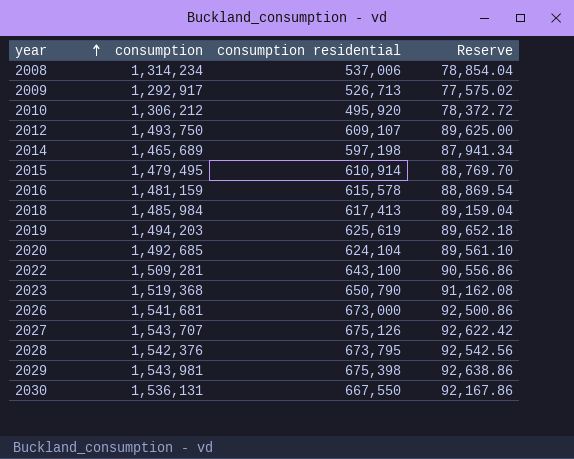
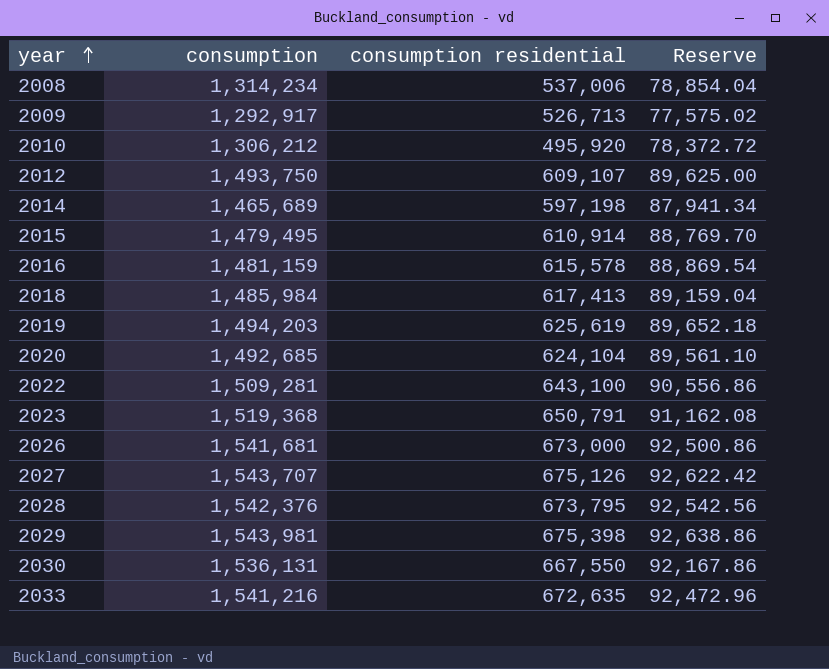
2023 | consumption residential: 650,790 -> 650,791
row 2033: none -> 1,541,216 | 672,635 | 92,472.96

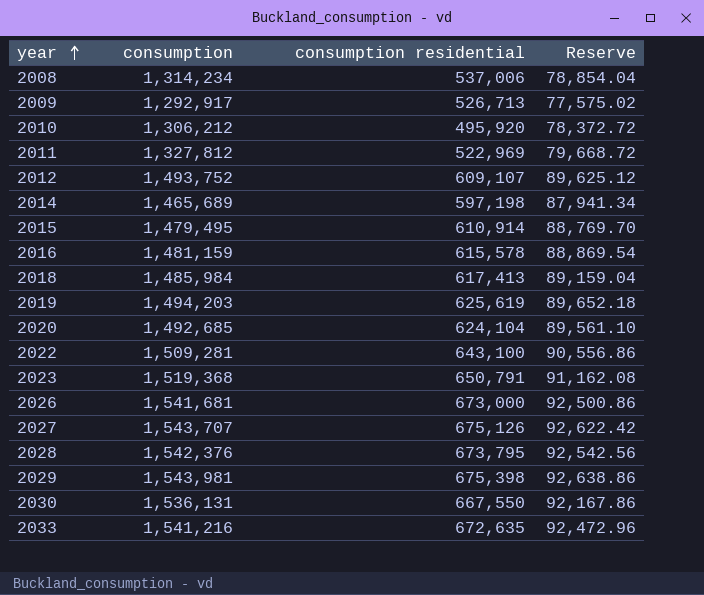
row 2011: none -> 1,327,812 | 522,969 | 79,668.72
2012 | consumption: 1,493,750 -> 1,493,752
2012 | Reserve: 89,625.00 -> 89,625.12

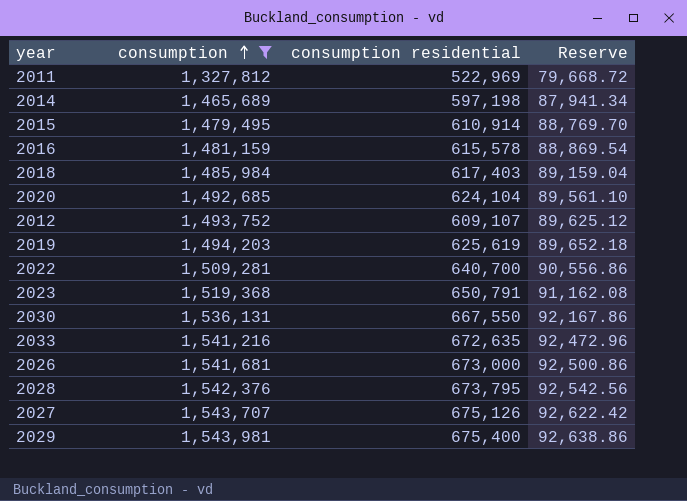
filter: none -> consumption >= 1,327,812
row order: year ascending -> consumption ascending
2018 | consumption residential: 617,413 -> 617,403
2022 | consumption residential: 643,100 -> 640,700
2029 | consumption residential: 675,398 -> 675,400

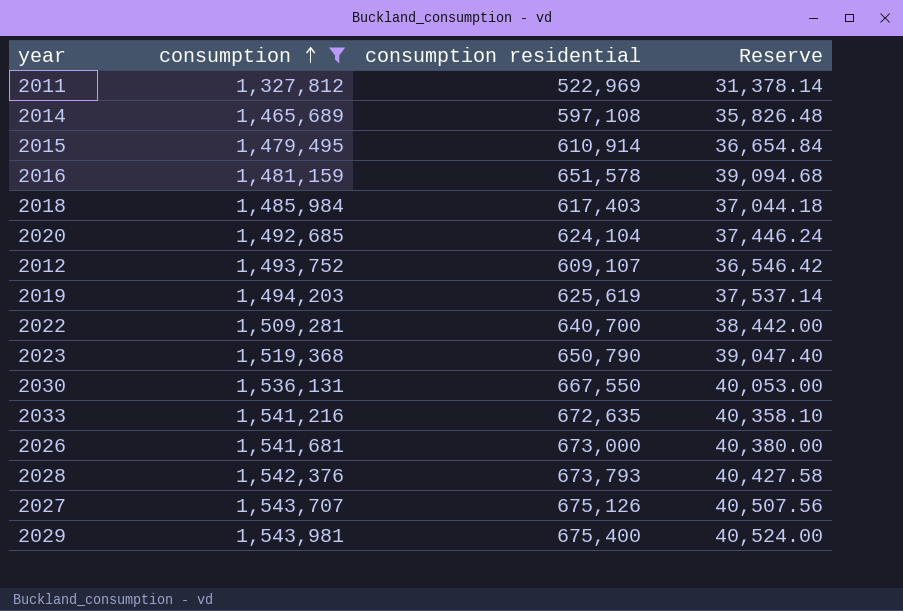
column Reserve | formula: [consumption] * 0.06 -> [consumption residential] * 0.06
2014 | consumption residential: 597,198 -> 597,108
2016 | consumption residential: 615,578 -> 651,578
2023 | consumption residential: 650,791 -> 650,790
2028 | consumption residential: 673,795 -> 673,793

